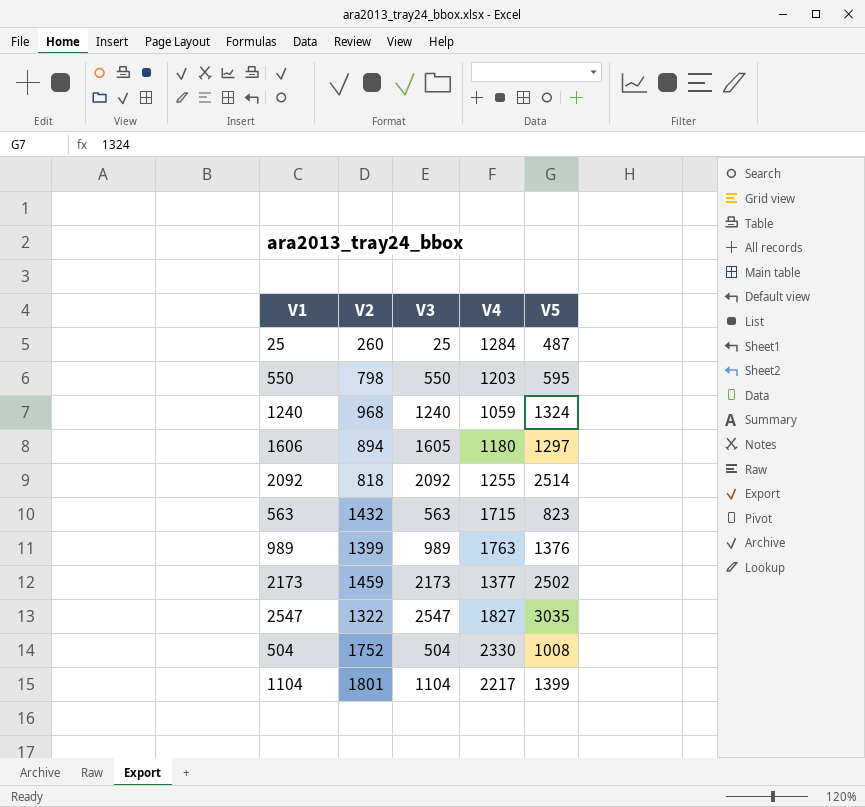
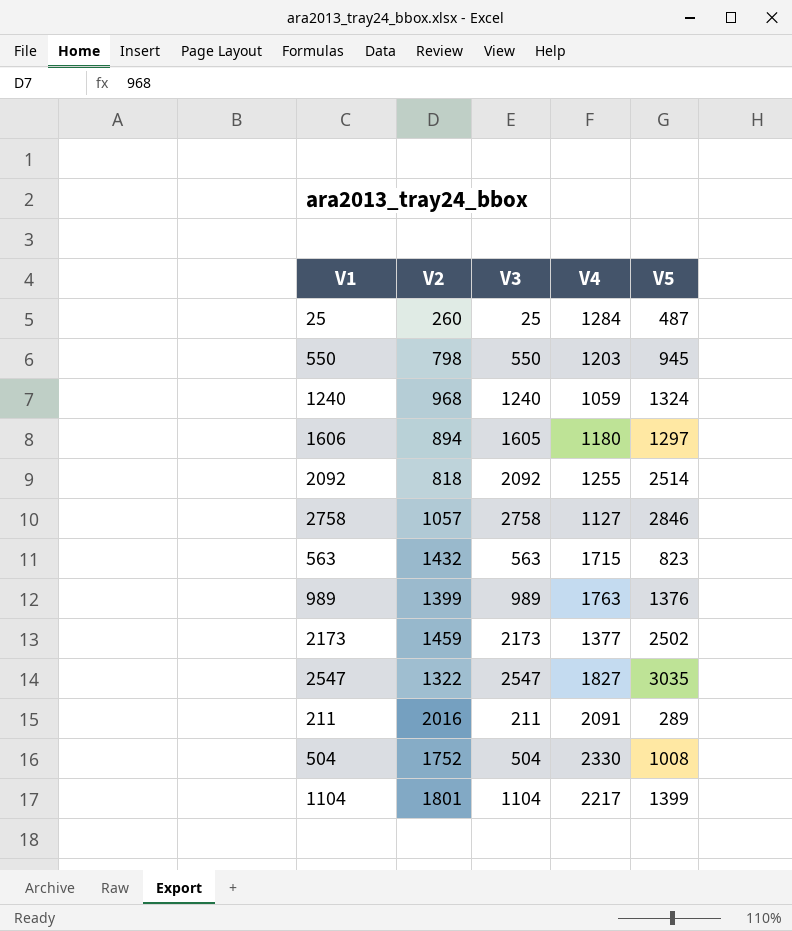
550 | V5: 595 -> 945
row 2758: none -> 1057 | 2758 | 1127 | 2846
row 211: none -> 2016 | 211 | 2091 | 289

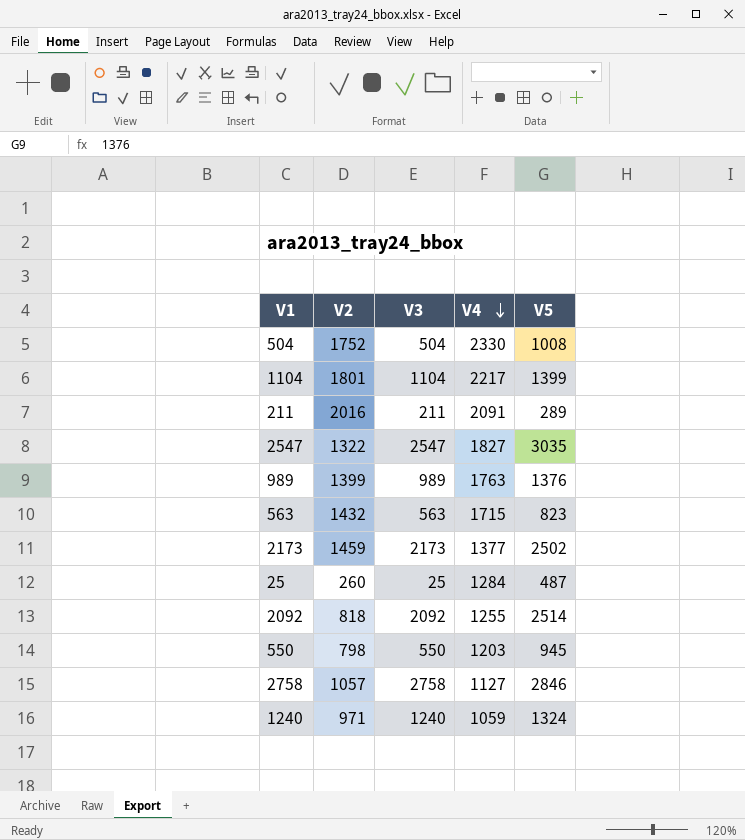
row order: none -> V4 descending
row 1606: 894 | 1605 | 1180 | 1297 -> none
1240 | V2: 968 -> 971

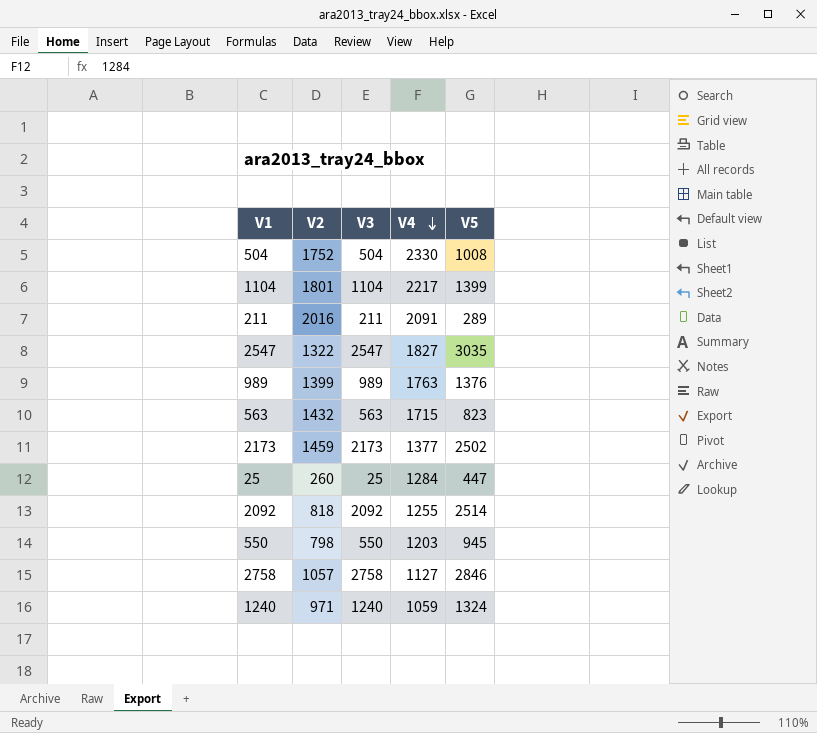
25 | V5: 487 -> 447

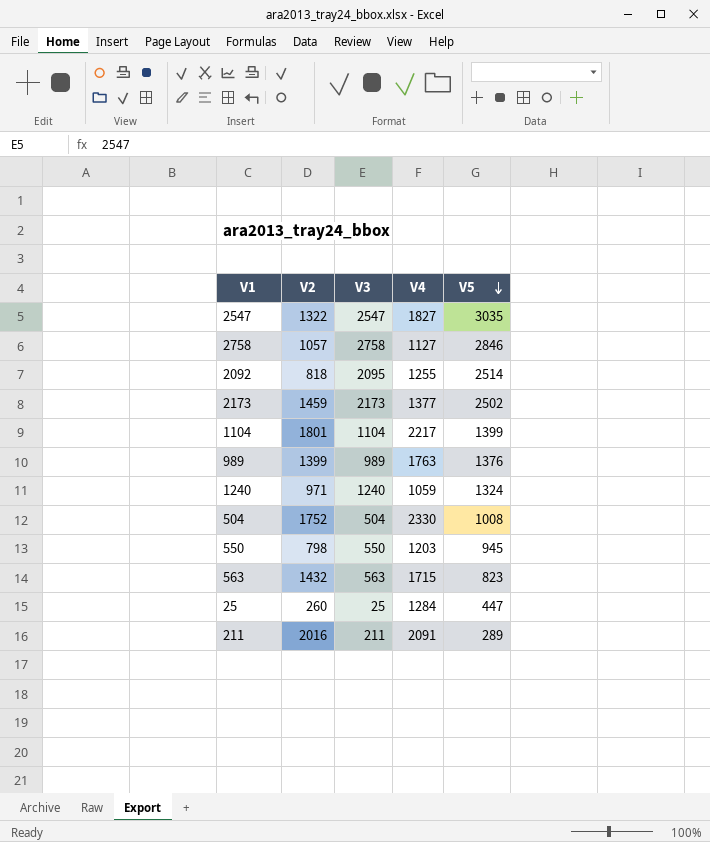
row order: V4 descending -> V5 descending
2092 | V3: 2092 -> 2095

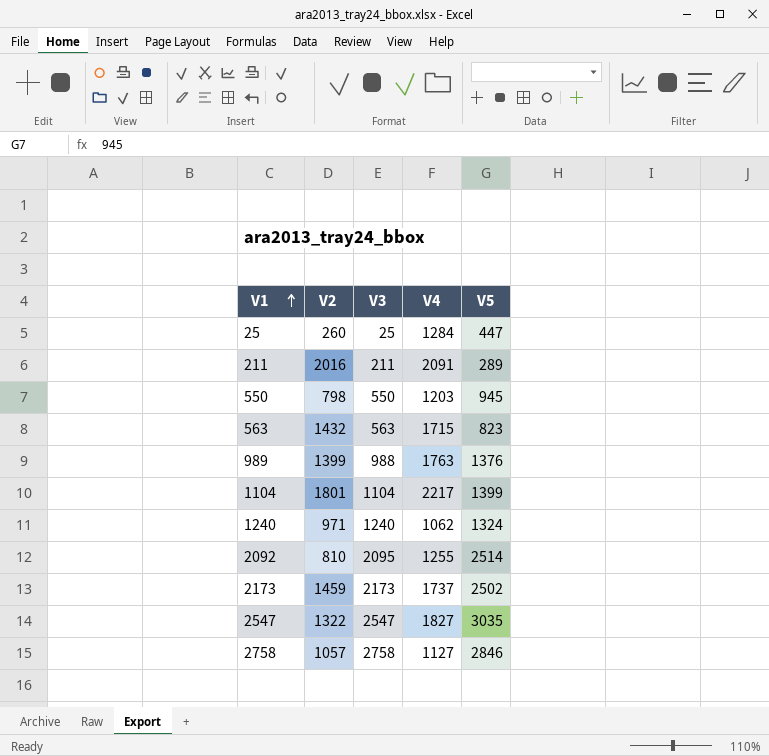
row order: V5 descending -> V1 ascending
row 504: 1752 | 504 | 2330 | 1008 -> none
989 | V3: 989 -> 988
1240 | V4: 1059 -> 1062
2092 | V2: 818 -> 810
2173 | V4: 1377 -> 1737

